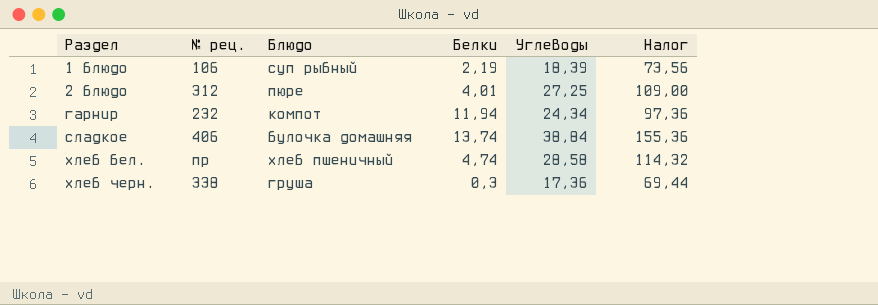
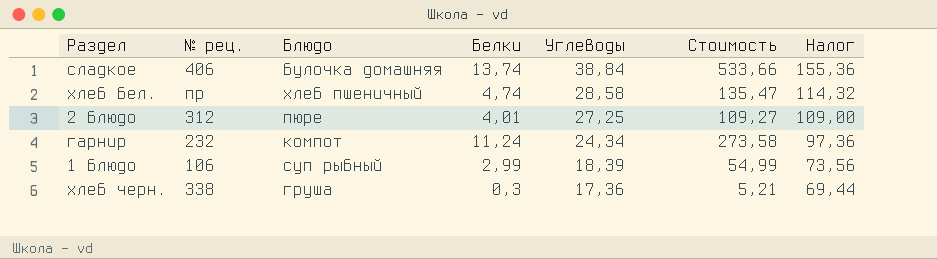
row order: Раздел ascending -> Углеводы descending
column Стоимость | formula: none -> [Белки] * [Углеводы]
гарнир | Белки: 11,94 -> 11,24
1 блюдо | Белки: 2,19 -> 2,99

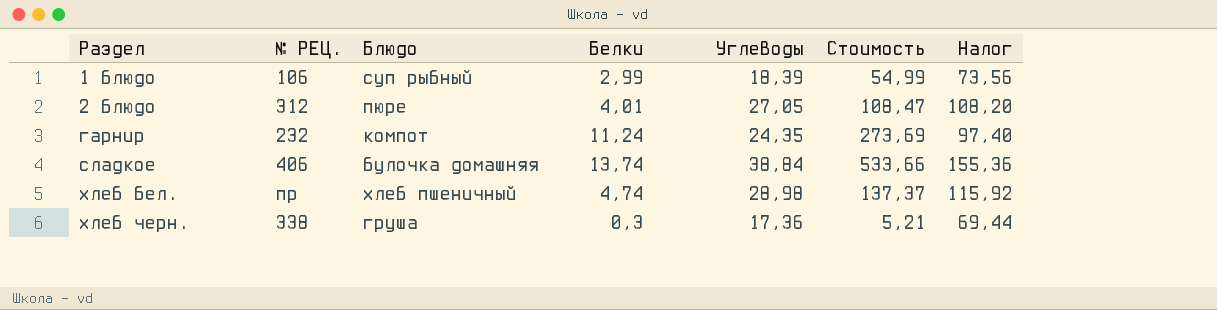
row order: Углеводы descending -> Раздел ascending
column name: № рец. -> № РЕЦ.
2 блюдо | Углеводы: 27,25 -> 27,05
2 блюдо | Стоимость: 109,27 -> 108,47
2 блюдо | Налог: 109,00 -> 108,20
гарнир | Углеводы: 24,34 -> 24,35
гарнир | Стоимость: 273,58 -> 273,69
гарнир | Налог: 97,36 -> 97,40
хлеб бел. | Углеводы: 28,58 -> 28,98
хлеб бел. | Стоимость: 135,47 -> 137,37
хлеб бел. | Налог: 114,32 -> 115,92

